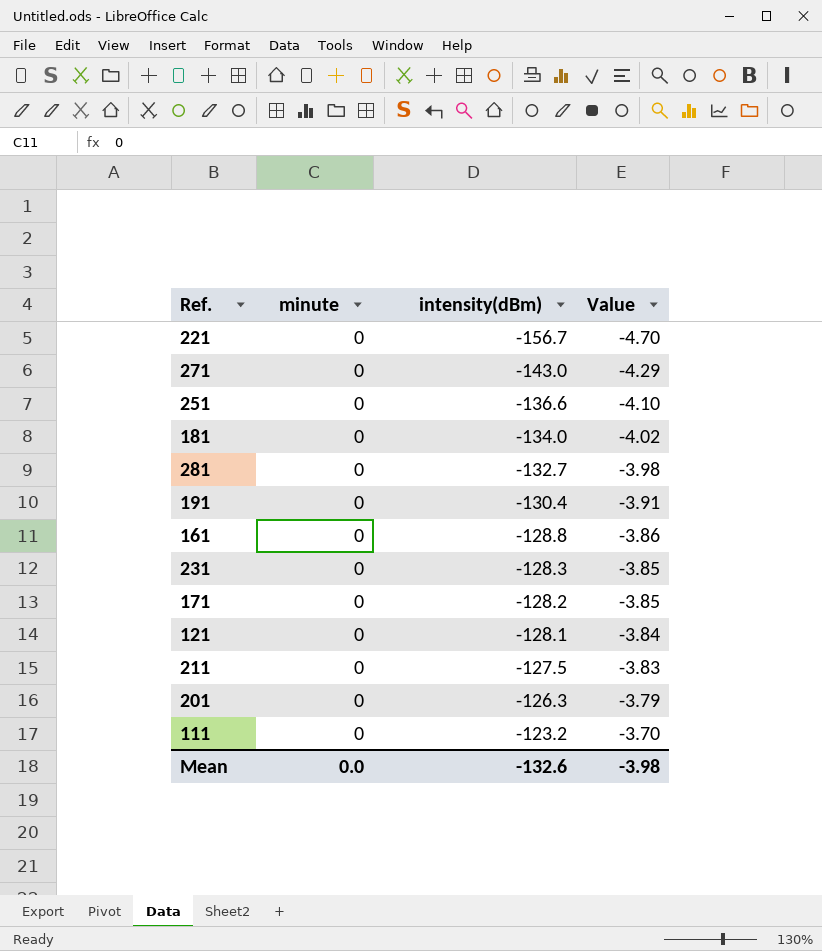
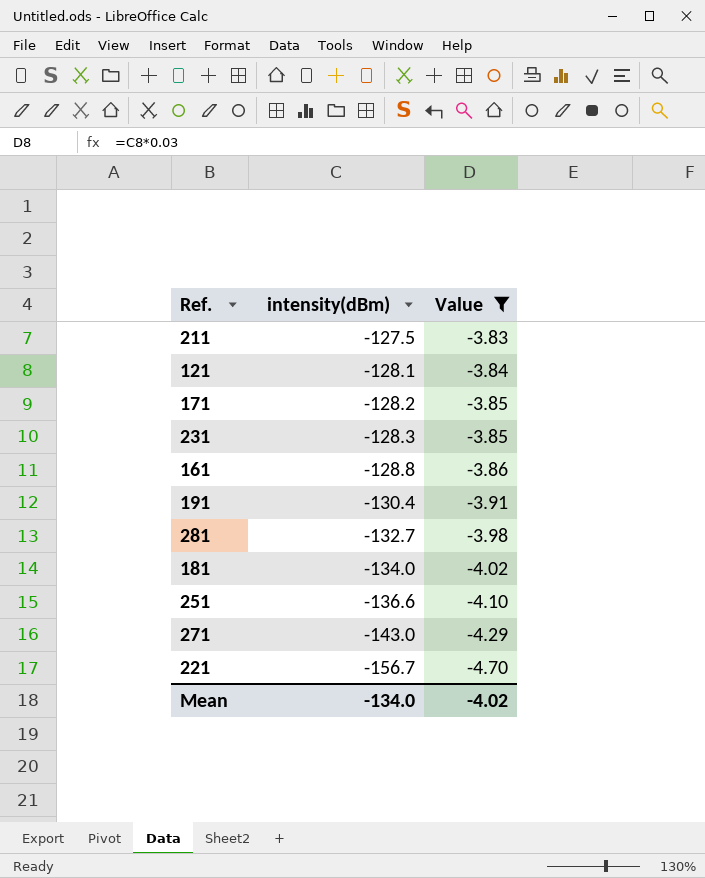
filter: none -> Value <= -3.83
row order: intensity(dBm) ascending -> intensity(dBm) descending
column minute | position: 2 -> none
Mean | intensity(dBm): -132.6 -> -134.0
Mean | Value: -3.98 -> -4.02

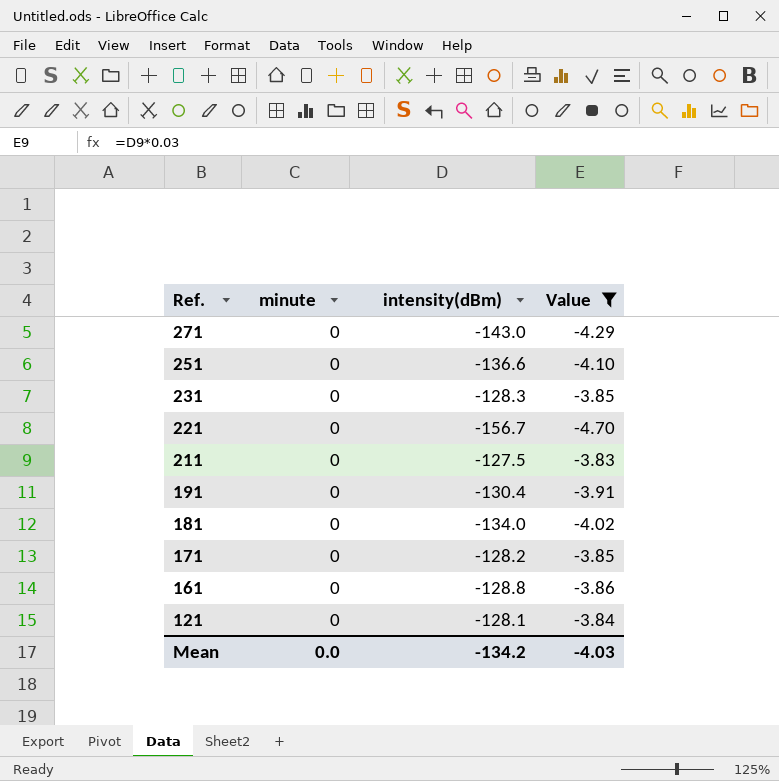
row order: intensity(dBm) descending -> Ref. descending
column minute | position: none -> 2
row 281: -132.7 | -3.98 -> none
Mean | intensity(dBm): -134.0 -> -134.2
Mean | Value: -4.02 -> -4.03

